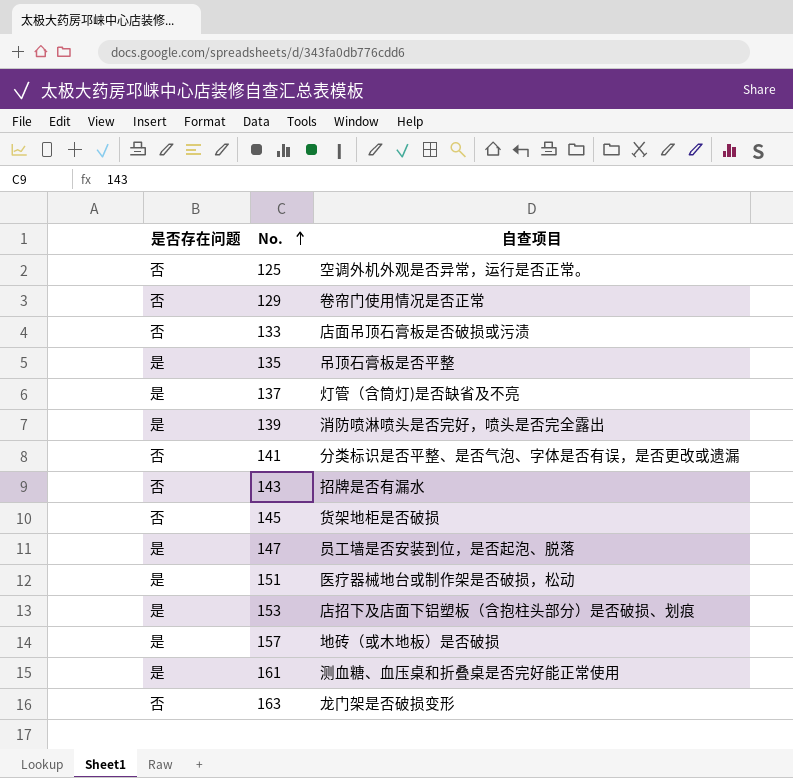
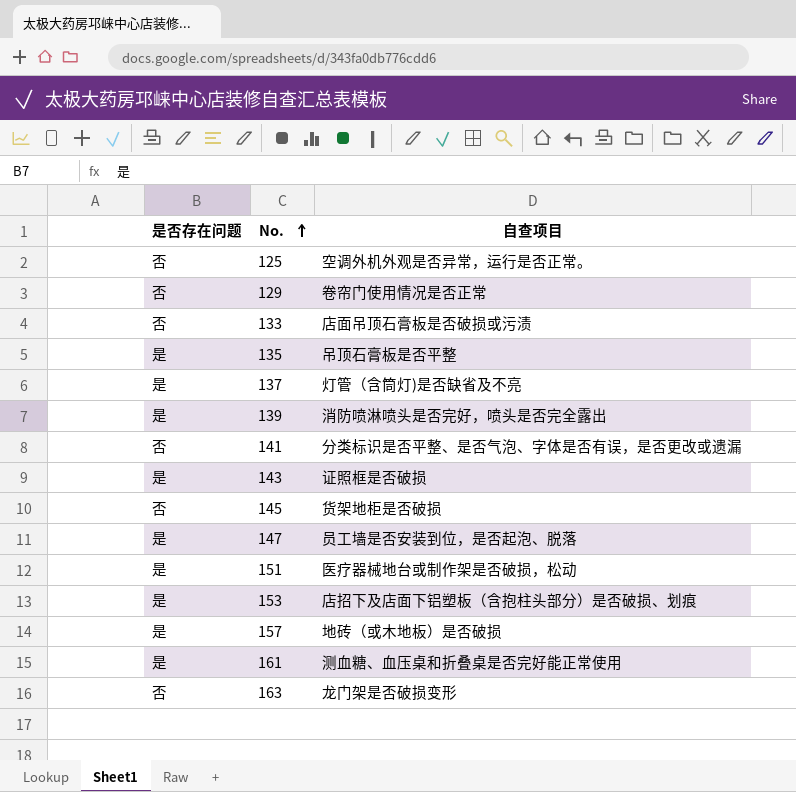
143 | 是否存在问题: 否 -> 是
143 | 自查项目: 招牌是否有漏水 -> 证照框是否破损

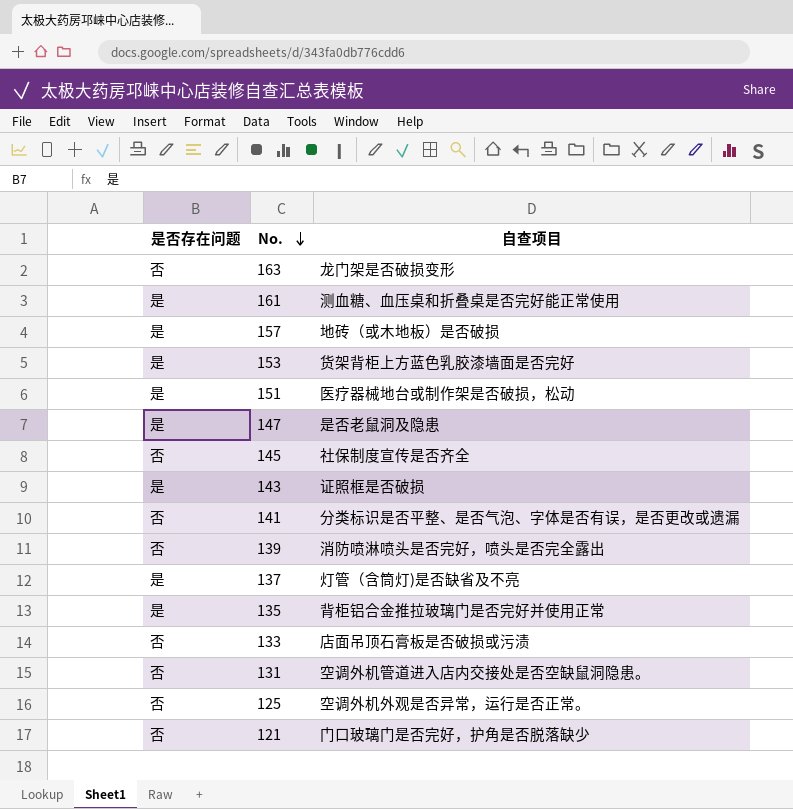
row order: No. ascending -> No. descending
row 129: 否 | 卷帘门使用情况是否正常 -> none
153 | 自查项目: 店招下及店面下铝塑板（含抱柱头部分）是否破损、划痕 -> 货架背柜上方蓝色乳胶漆墙面是否完好
147 | 自查项目: 员工墙是否安装到位，是否起泡、脱落 -> 是否老鼠洞及隐患
145 | 自查项目: 货架地柜是否破损 -> 社保制度宣传是否齐全
139 | 是否存在问题: 是 -> 否
135 | 自查项目: 吊顶石膏板是否平整 -> 背柜铝合金推拉玻璃门是否完好并使用正常
row 131: none -> 否 | 空调外机管道进入店内交接处是否空缺鼠洞隐患。
row 121: none -> 否 | 门口玻璃门是否完好，护角是否脱落缺少

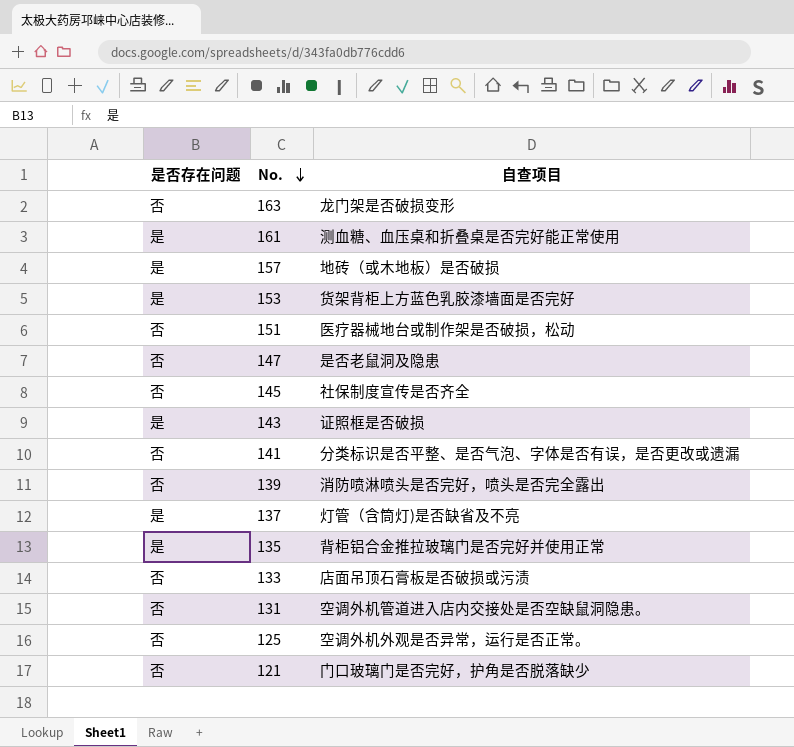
151 | 是否存在问题: 是 -> 否
147 | 是否存在问题: 是 -> 否

